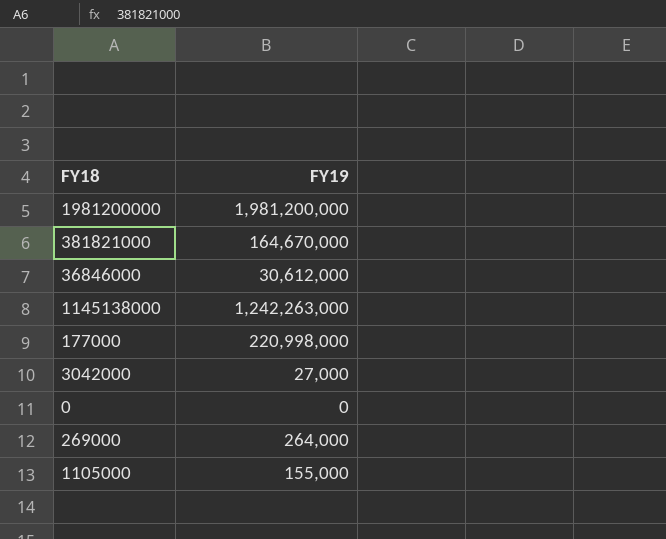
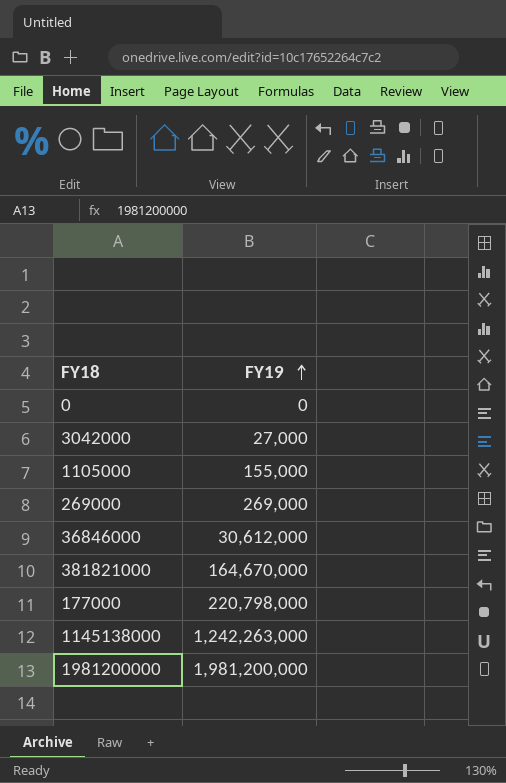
row order: none -> FY19 ascending
269000 | FY19: 264,000 -> 269,000
177000 | FY19: 220,998,000 -> 220,798,000

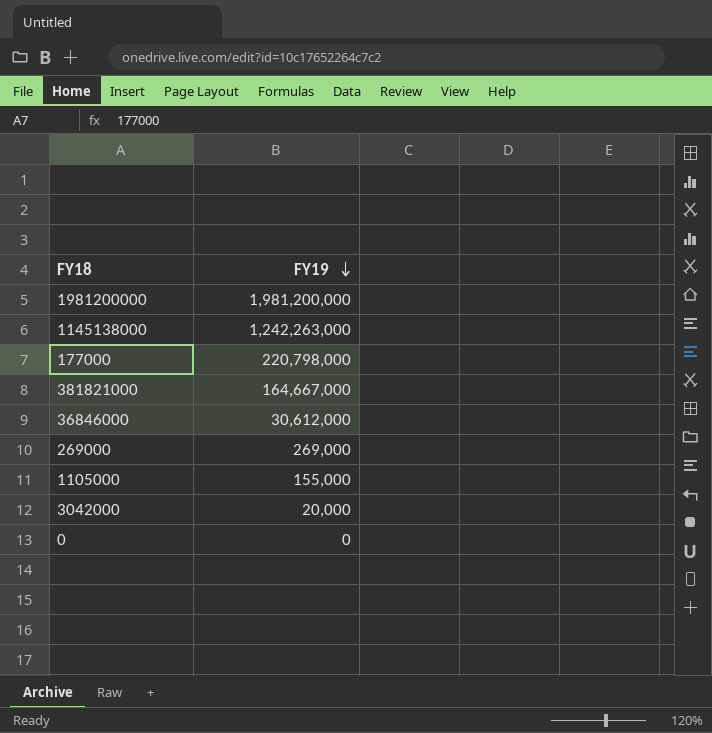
row order: FY19 ascending -> FY19 descending
381821000 | FY19: 164,670,000 -> 164,667,000
3042000 | FY19: 27,000 -> 20,000

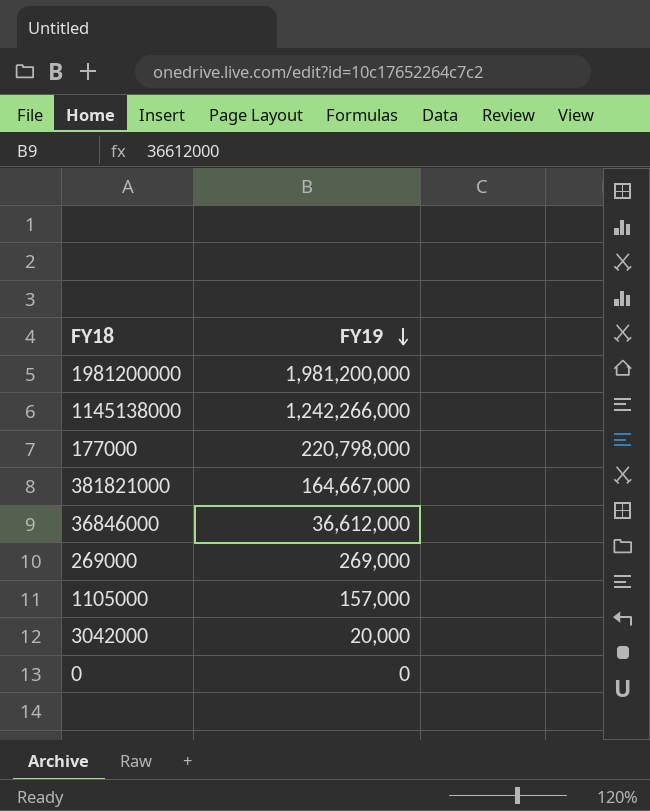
1145138000 | FY19: 1,242,263,000 -> 1,242,266,000
36846000 | FY19: 30,612,000 -> 36,612,000
1105000 | FY19: 155,000 -> 157,000

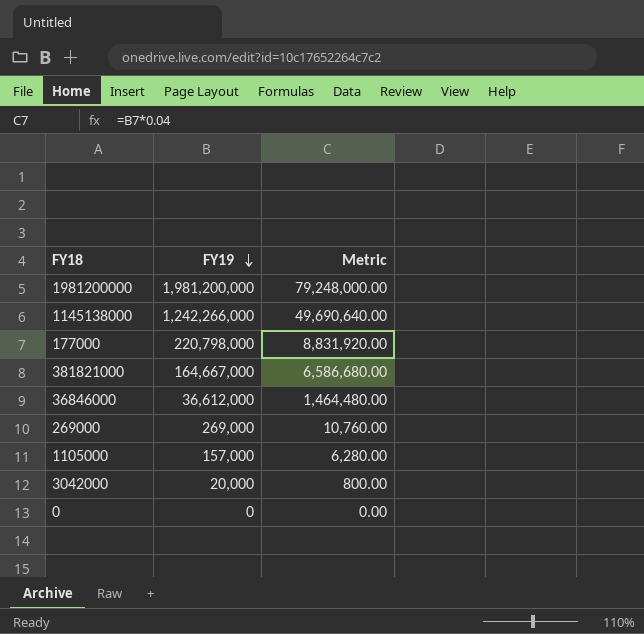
column Metric | formula: none -> [FY19] * 0.04

